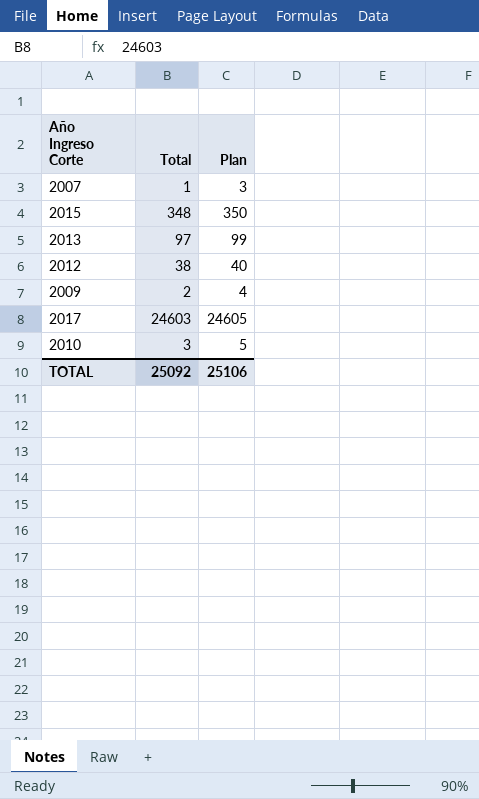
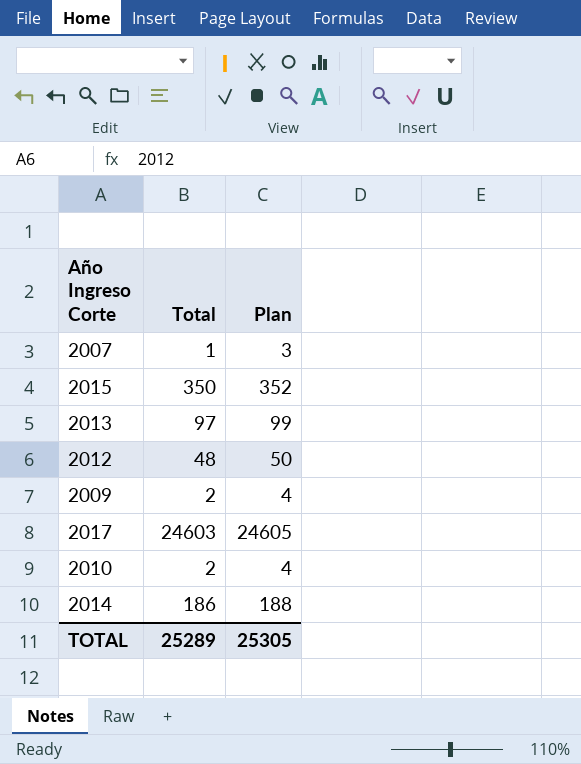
2015 | Total: 348 -> 350
2015 | Plan: 350 -> 352
2012 | Total: 38 -> 48
2012 | Plan: 40 -> 50
2010 | Total: 3 -> 2
2010 | Plan: 5 -> 4
row 2014: none -> 186 | 188
TOTAL | Total: 25092 -> 25289
TOTAL | Plan: 25106 -> 25305

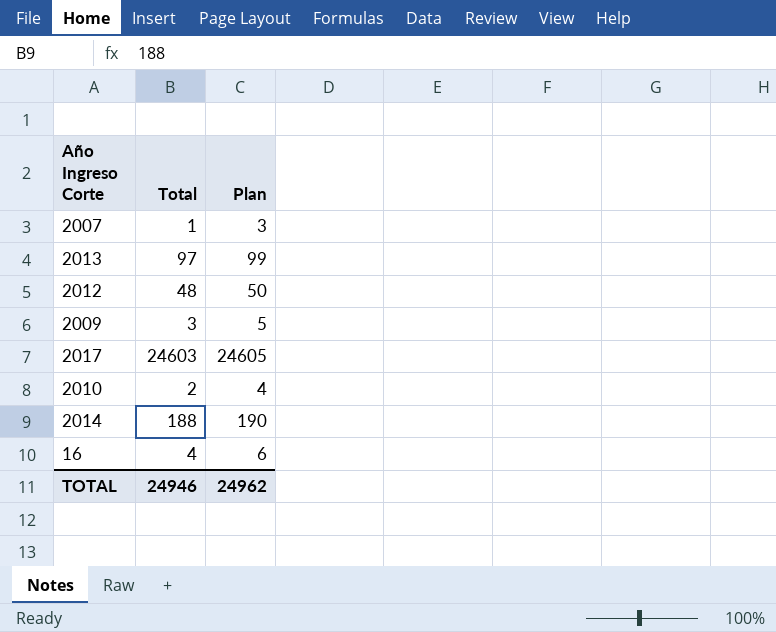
row 2015: 350 | 352 -> none
2009 | Total: 2 -> 3
2009 | Plan: 4 -> 5
2014 | Total: 186 -> 188
2014 | Plan: 188 -> 190
row 16: none -> 4 | 6
TOTAL | Total: 25289 -> 24946
TOTAL | Plan: 25305 -> 24962

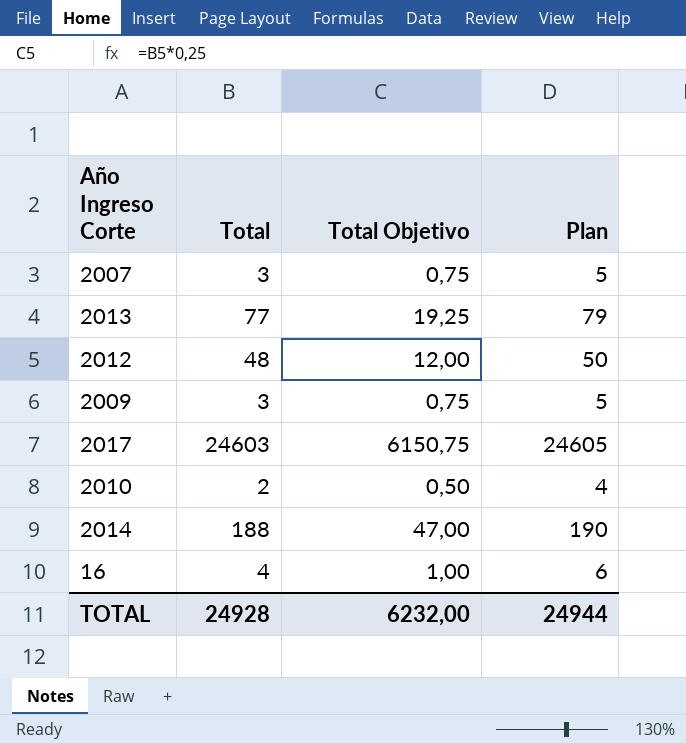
column Total Objetivo | formula: none -> [Total] * 0,25
2007 | Total: 1 -> 3
2007 | Plan: 3 -> 5
2013 | Total: 97 -> 77
2013 | Plan: 99 -> 79
TOTAL | Total: 24946 -> 24928
TOTAL | Plan: 24962 -> 24944

